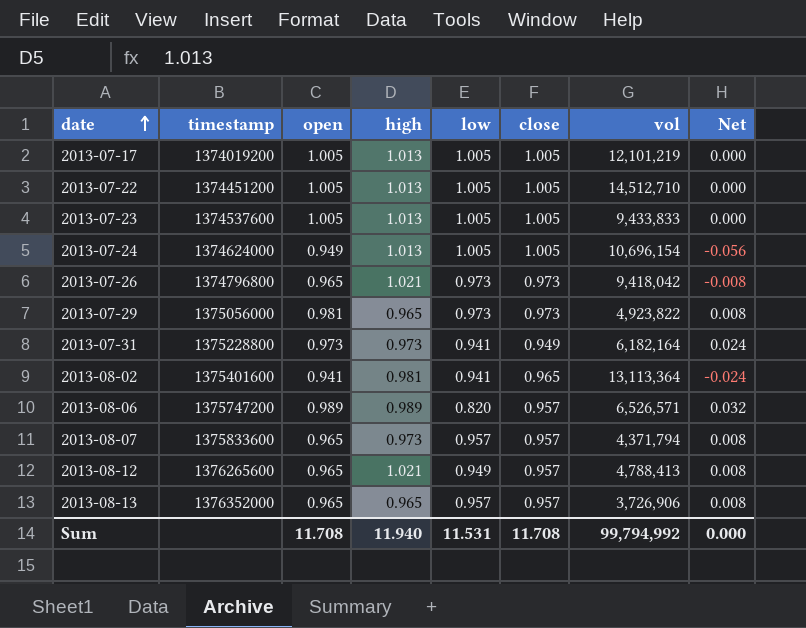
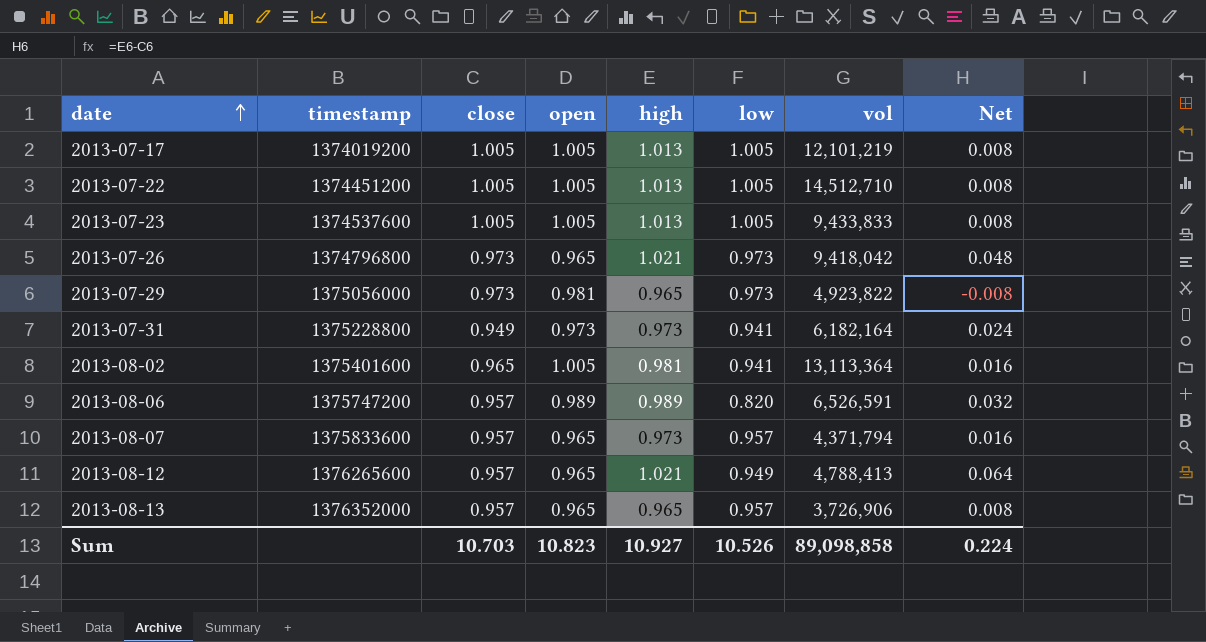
column close | position: 6 -> 3
column Net | formula: [open] - [close] -> [high] - [close]
row 2013-07-24: 1374624000 | 0.949 | 1.013 | 1.005 | 1.005 | 10,696,154 | -0.056 -> none
2013-08-02 | open: 0.941 -> 1.005
2013-08-06 | vol: 6,526,571 -> 6,526,591
Sum | close: 11.708 -> 10.703
Sum | open: 11.708 -> 10.823
Sum | high: 11.940 -> 10.927
Sum | low: 11.531 -> 10.526
Sum | vol: 99,794,992 -> 89,098,858
Sum | Net: 0.000 -> 0.224

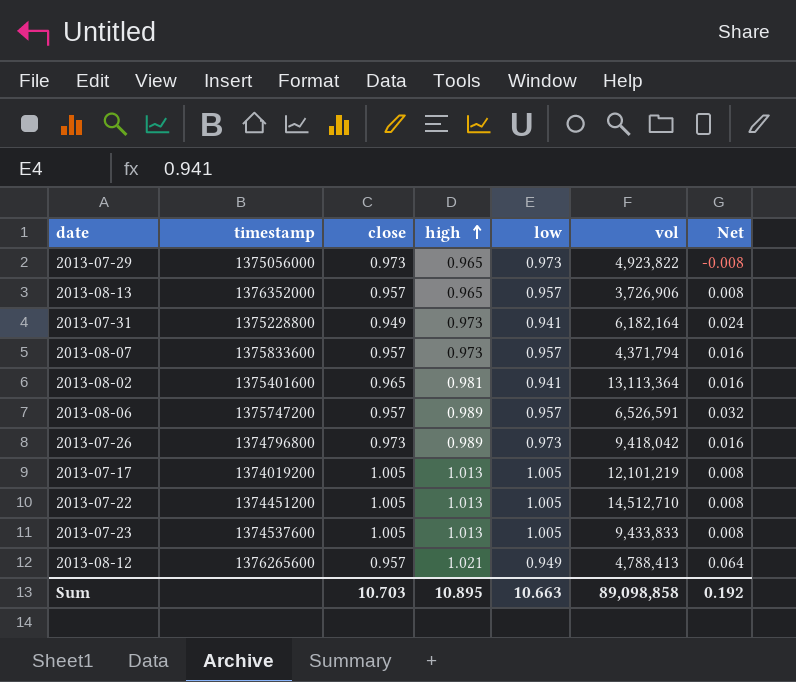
row order: date ascending -> high ascending
column open | position: 4 -> none
2013-08-06 | low: 0.820 -> 0.957
2013-07-26 | high: 1.021 -> 0.989
2013-07-26 | Net: 0.048 -> 0.016
Sum | high: 10.927 -> 10.895
Sum | low: 10.526 -> 10.663
Sum | Net: 0.224 -> 0.192

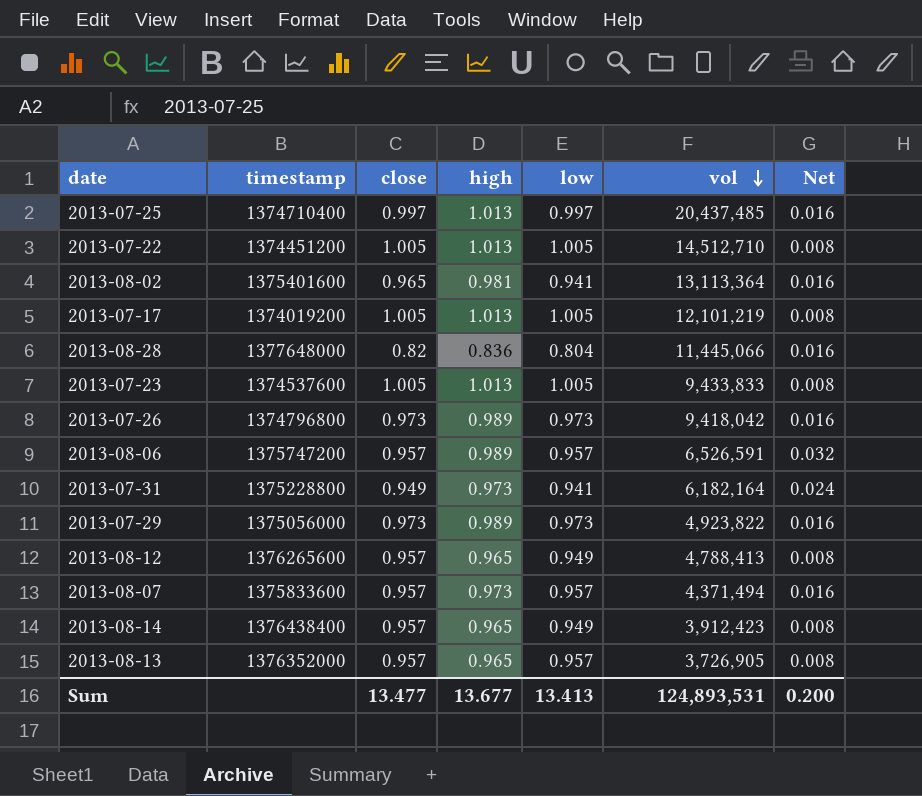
row order: high ascending -> vol descending
row 2013-07-25: none -> 1374710400 | 0.997 | 1.013 | 0.997 | 20,437,485 | 0.016
row 2013-08-28: none -> 1377648000 | 0.82 | 0.836 | 0.804 | 11,445,066 | 0.016
2013-07-29 | high: 0.965 -> 0.989
2013-07-29 | Net: -0.008 -> 0.016
2013-08-12 | high: 1.021 -> 0.965
2013-08-12 | Net: 0.064 -> 0.008
2013-08-07 | vol: 4,371,794 -> 4,371,494
row 2013-08-14: none -> 1376438400 | 0.957 | 0.965 | 0.949 | 3,912,423 | 0.008
2013-08-13 | vol: 3,726,906 -> 3,726,905
Sum | close: 10.703 -> 13.477
Sum | high: 10.895 -> 13.677
Sum | low: 10.663 -> 13.413
Sum | vol: 89,098,858 -> 124,893,531
Sum | Net: 0.192 -> 0.200

